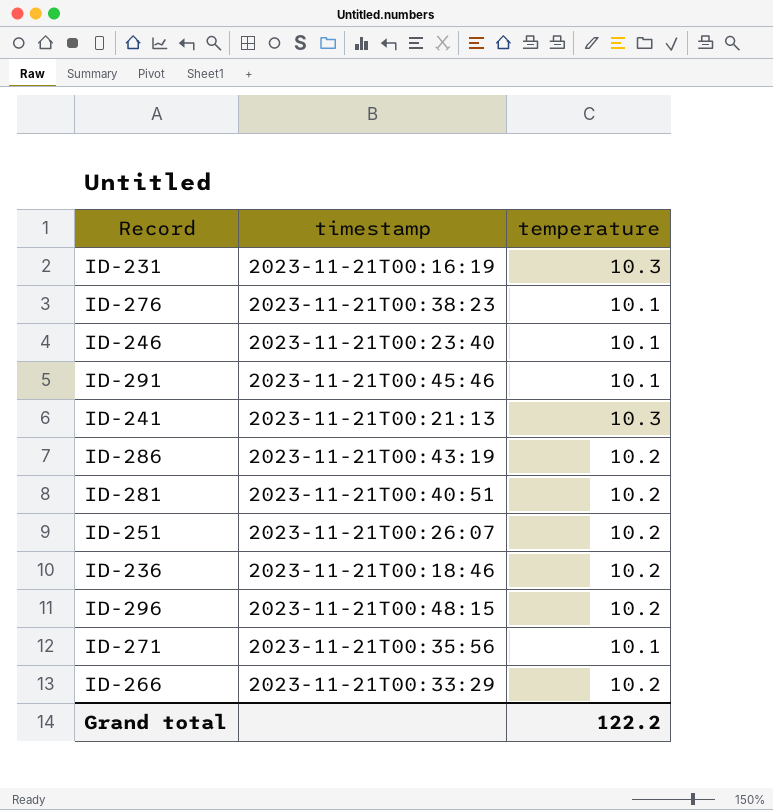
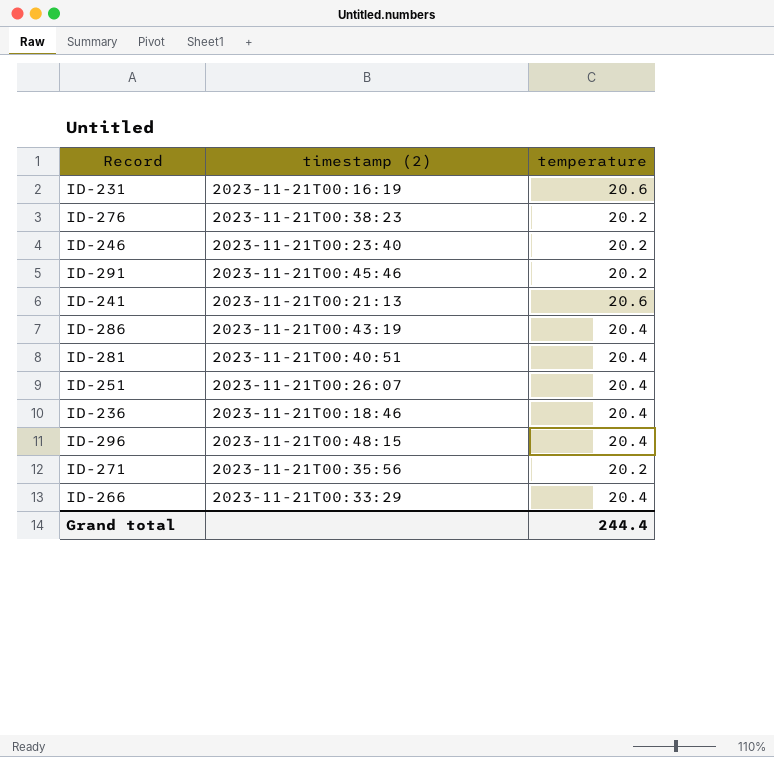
column name: timestamp -> timestamp (2)
ID-231 | temperature: 10.3 -> 20.6
ID-276 | temperature: 10.1 -> 20.2
ID-246 | temperature: 10.1 -> 20.2
ID-291 | temperature: 10.1 -> 20.2
ID-241 | temperature: 10.3 -> 20.6
ID-286 | temperature: 10.2 -> 20.4
ID-281 | temperature: 10.2 -> 20.4
ID-251 | temperature: 10.2 -> 20.4
ID-236 | temperature: 10.2 -> 20.4
ID-296 | temperature: 10.2 -> 20.4
ID-271 | temperature: 10.1 -> 20.2
ID-266 | temperature: 10.2 -> 20.4
Grand total | temperature: 122.2 -> 244.4

